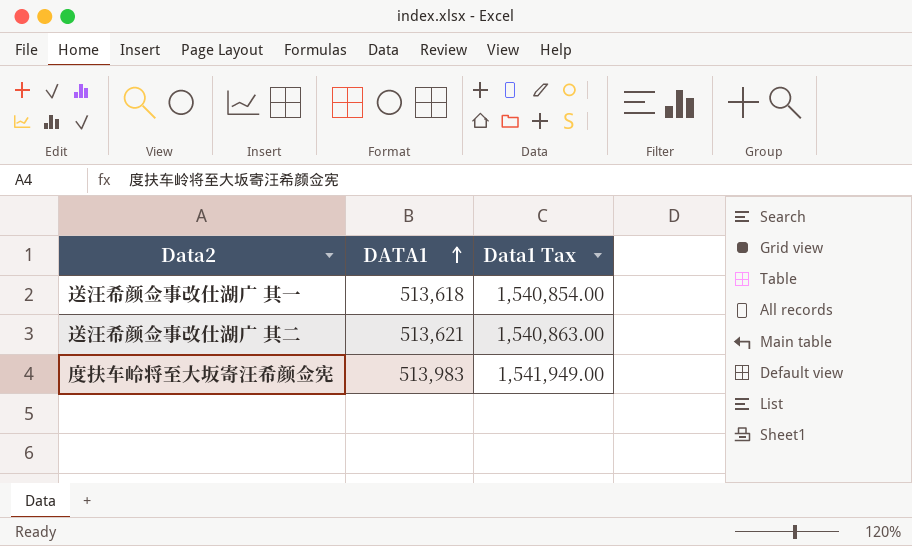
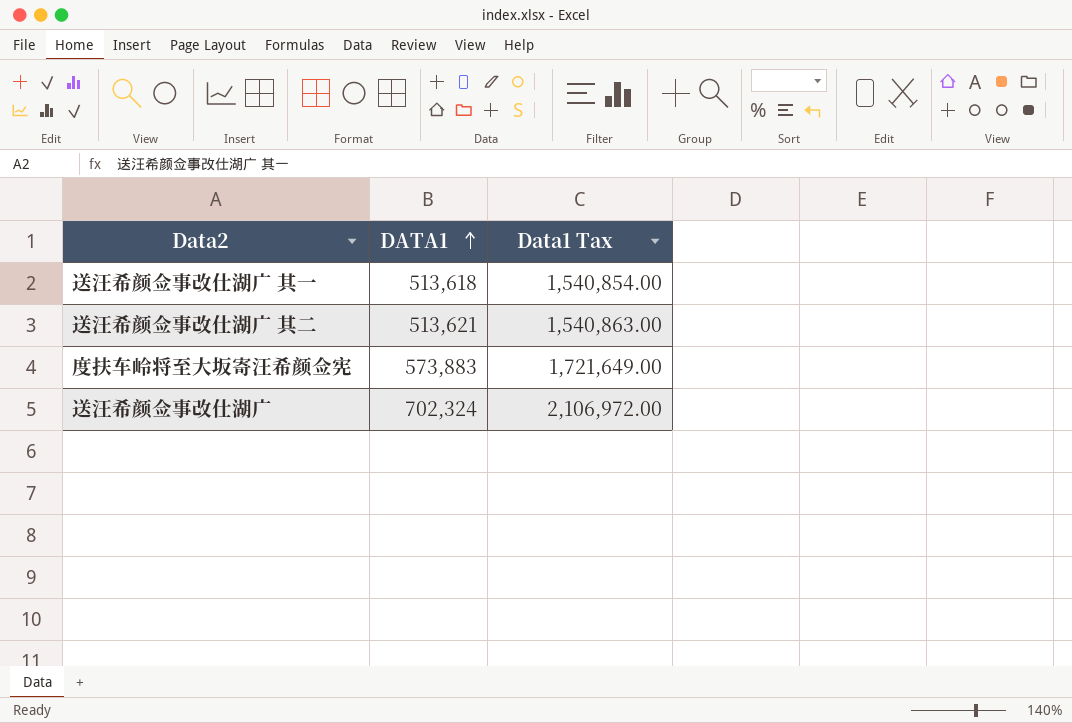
度扶车岭将至大坂寄汪希颜佥宪 | DATA1: 513,983 -> 573,883
度扶车岭将至大坂寄汪希颜佥宪 | Data1 Tax: 1,541,949.00 -> 1,721,649.00
row 送汪希颜佥事改仕湖广: none -> 702,324 | 2,106,972.00

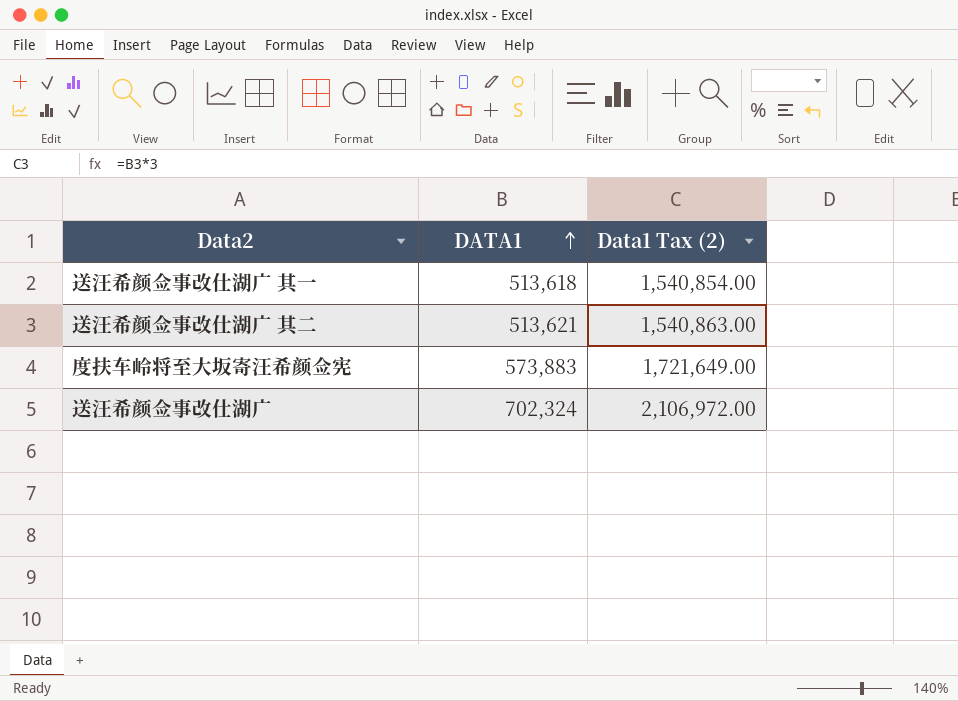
column name: Data1 Tax -> Data1 Tax (2)

